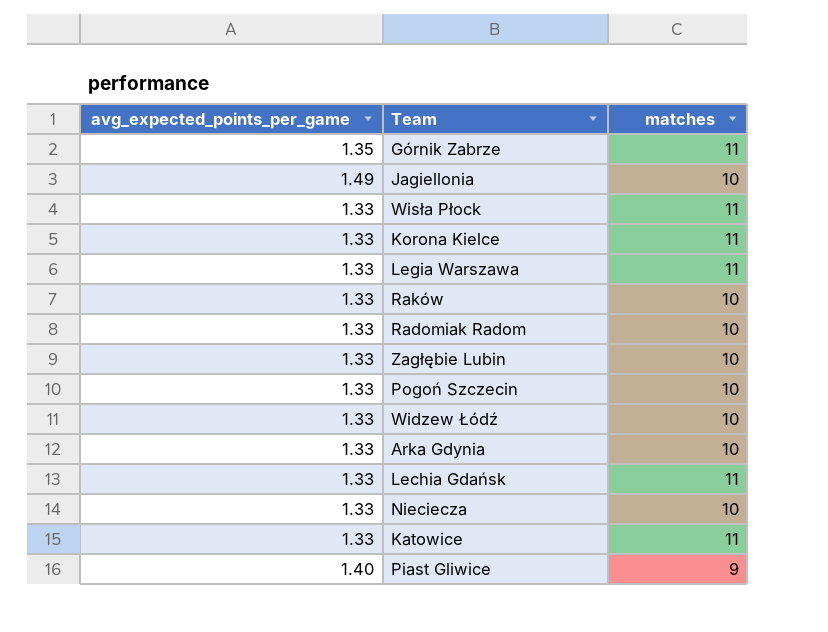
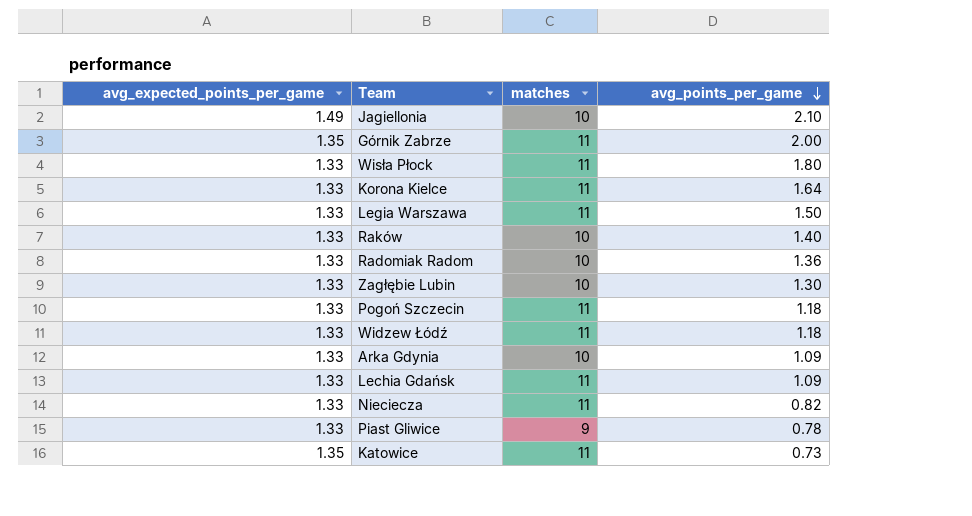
row order: none -> avg_points_per_game descending
column avg_points_per_game | position: none -> 4
Pogoń Szczecin | matches: 10 -> 11
Widzew Łódź | matches: 10 -> 11
Nieciecza | matches: 10 -> 11
Piast Gliwice | avg_expected_points_per_game: 1.40 -> 1.33
Katowice | avg_expected_points_per_game: 1.33 -> 1.35

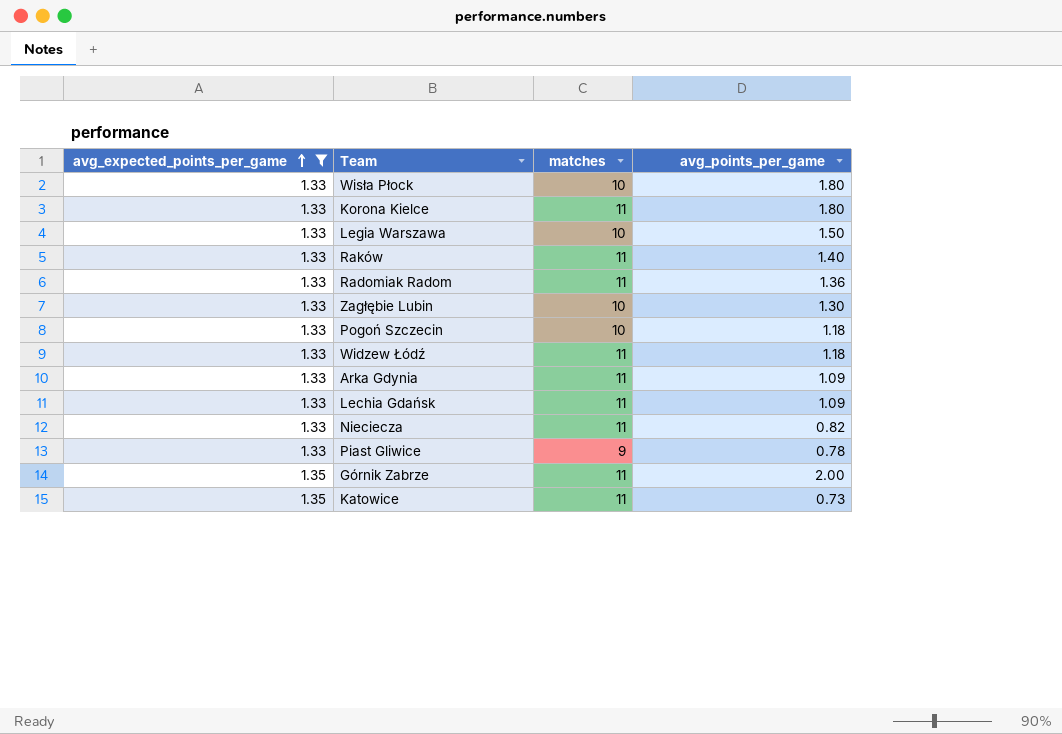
filter: none -> avg_expected_points_per_game != 1.49
row order: avg_points_per_game descending -> avg_expected_points_per_game ascending
Wisła Płock | matches: 11 -> 10
Korona Kielce | avg_points_per_game: 1.64 -> 1.80
Legia Warszawa | matches: 11 -> 10
Raków | matches: 10 -> 11
Radomiak Radom | matches: 10 -> 11
Pogoń Szczecin | matches: 11 -> 10
Arka Gdynia | matches: 10 -> 11

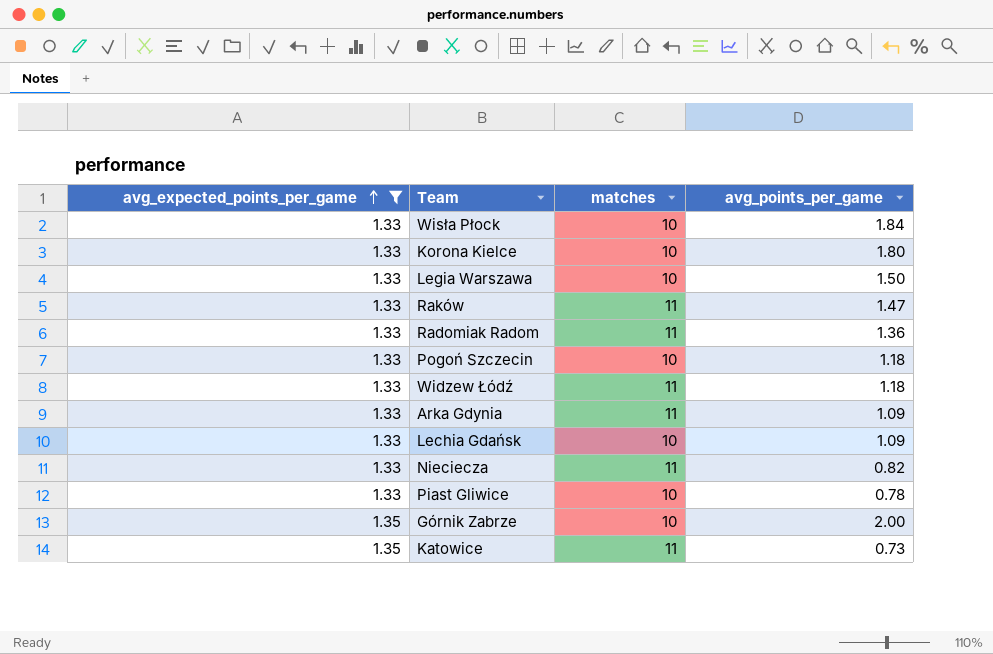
row Zagłębie Lubin: 1.33 | 10 | 1.30 -> none
Wisła Płock | avg_points_per_game: 1.80 -> 1.84
Korona Kielce | matches: 11 -> 10
Raków | avg_points_per_game: 1.40 -> 1.47
Lechia Gdańsk | matches: 11 -> 10
Piast Gliwice | matches: 9 -> 10
Górnik Zabrze | matches: 11 -> 10

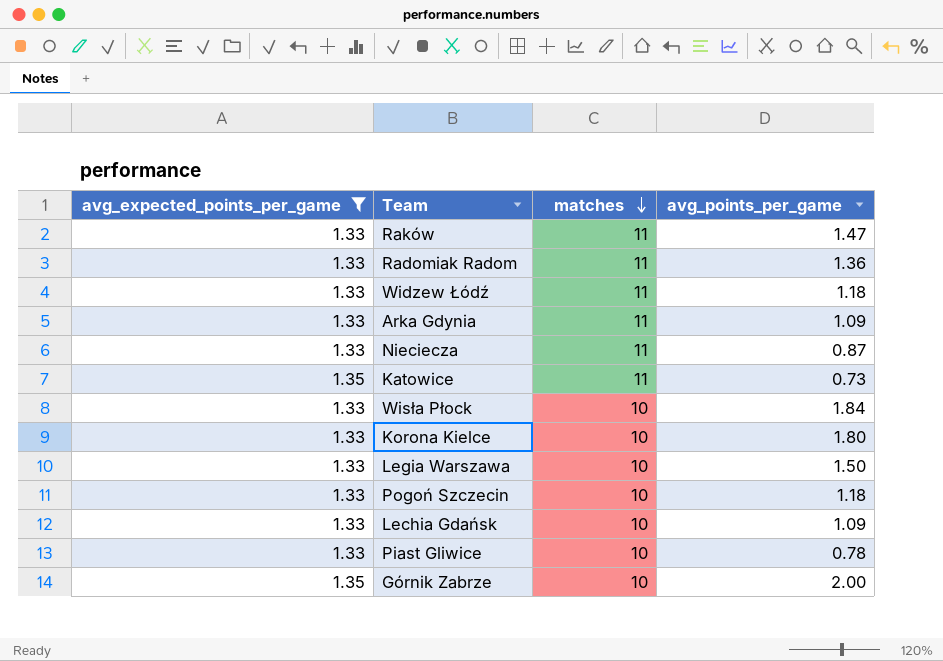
row order: avg_expected_points_per_game ascending -> matches descending
Nieciecza | avg_points_per_game: 0.82 -> 0.87

